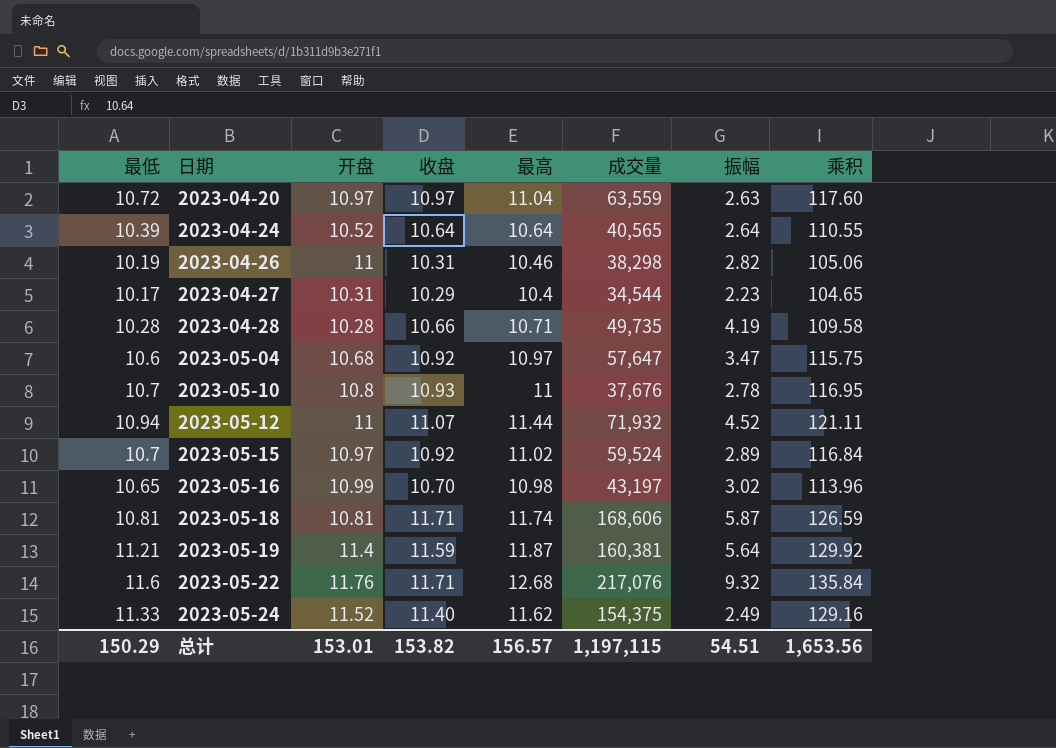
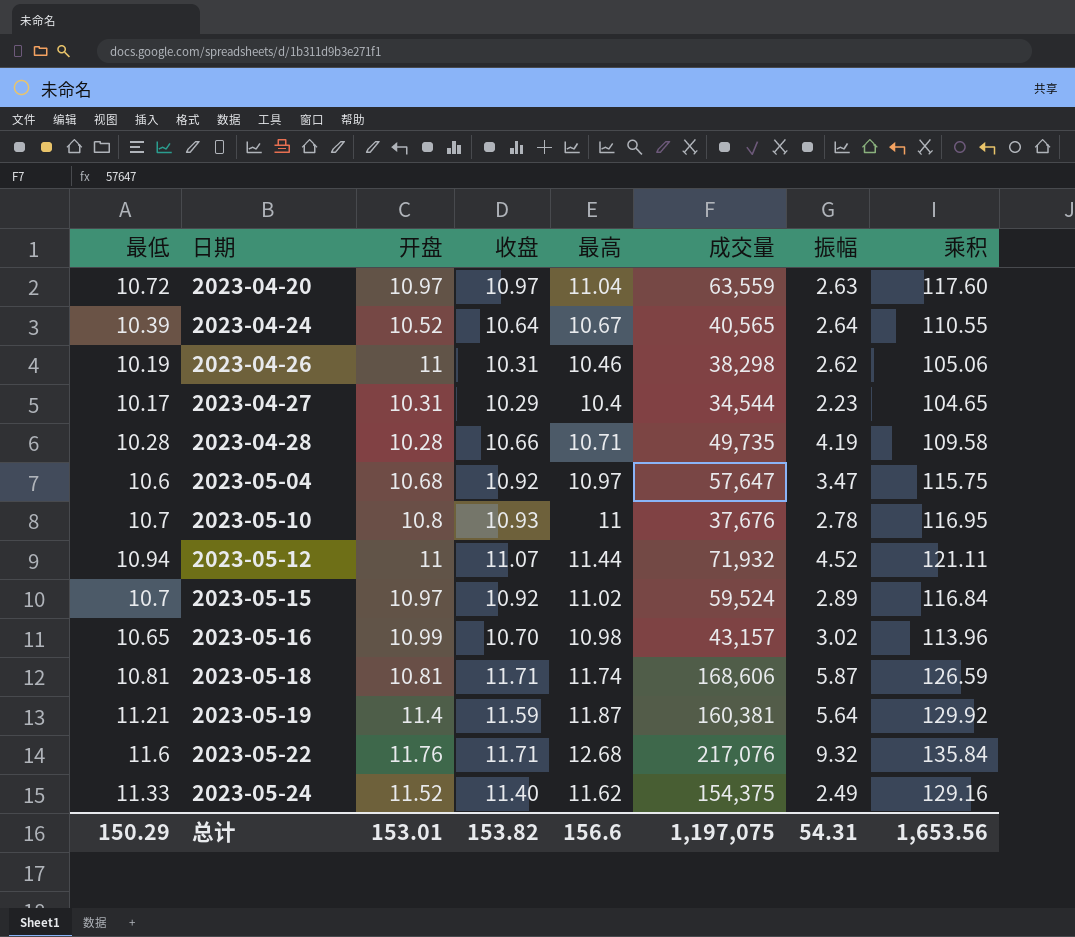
2023-04-24 | 最高: 10.64 -> 10.67
2023-04-26 | 振幅: 2.82 -> 2.62
2023-05-16 | 成交量: 43,197 -> 43,157
总计 | 最高: 156.57 -> 156.6
总计 | 成交量: 1,197,115 -> 1,197,075
总计 | 振幅: 54.51 -> 54.31

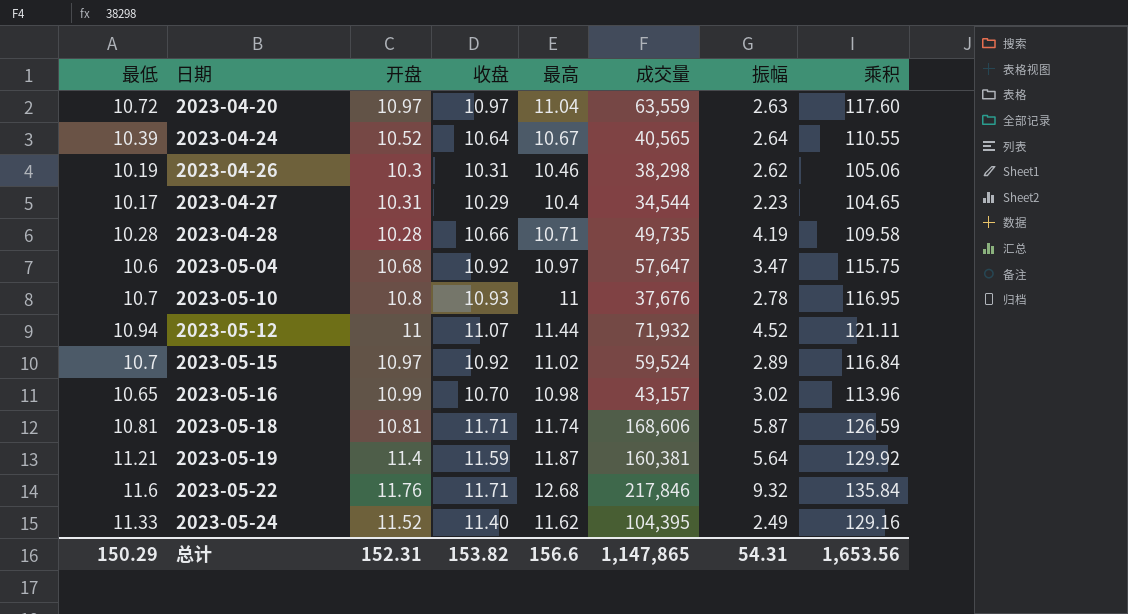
2023-04-26 | 开盘: 11 -> 10.3
2023-05-22 | 成交量: 217,076 -> 217,846
2023-05-24 | 成交量: 154,375 -> 104,395
总计 | 开盘: 153.01 -> 152.31
总计 | 成交量: 1,197,075 -> 1,147,865

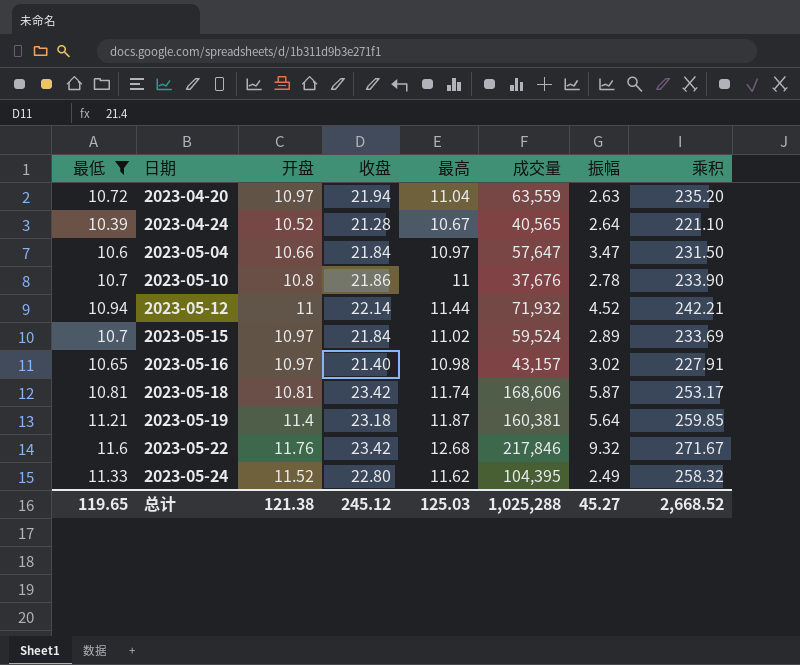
filter: none -> 最低 >= 10.39
2023-04-20 | 收盘: 10.97 -> 21.94
2023-04-20 | 乘积: 117.60 -> 235.20
2023-04-24 | 收盘: 10.64 -> 21.28
2023-04-24 | 乘积: 110.55 -> 221.10
2023-05-04 | 开盘: 10.68 -> 10.66
2023-05-04 | 收盘: 10.92 -> 21.84
2023-05-04 | 乘积: 115.75 -> 231.50
2023-05-10 | 收盘: 10.93 -> 21.86
2023-05-10 | 乘积: 116.95 -> 233.90
2023-05-12 | 收盘: 11.07 -> 22.14
2023-05-12 | 乘积: 121.11 -> 242.21
2023-05-15 | 收盘: 10.92 -> 21.84
2023-05-15 | 乘积: 116.84 -> 233.69
2023-05-16 | 开盘: 10.99 -> 10.97
2023-05-16 | 收盘: 10.70 -> 21.40
2023-05-16 | 乘积: 113.96 -> 227.91
2023-05-18 | 收盘: 11.71 -> 23.42
2023-05-18 | 乘积: 126.59 -> 253.17
2023-05-19 | 收盘: 11.59 -> 23.18
2023-05-19 | 乘积: 129.92 -> 259.85
2023-05-22 | 收盘: 11.71 -> 23.42
2023-05-22 | 乘积: 135.84 -> 271.67
2023-05-24 | 收盘: 11.40 -> 22.80
2023-05-24 | 乘积: 129.16 -> 258.32
总计 | 最低: 150.29 -> 119.65
总计 | 开盘: 152.31 -> 121.38
总计 | 收盘: 153.82 -> 245.12
总计 | 最高: 156.6 -> 125.03
总计 | 成交量: 1,147,865 -> 1,025,288
总计 | 振幅: 54.31 -> 45.27
总计 | 乘积: 1,653.56 -> 2,668.52

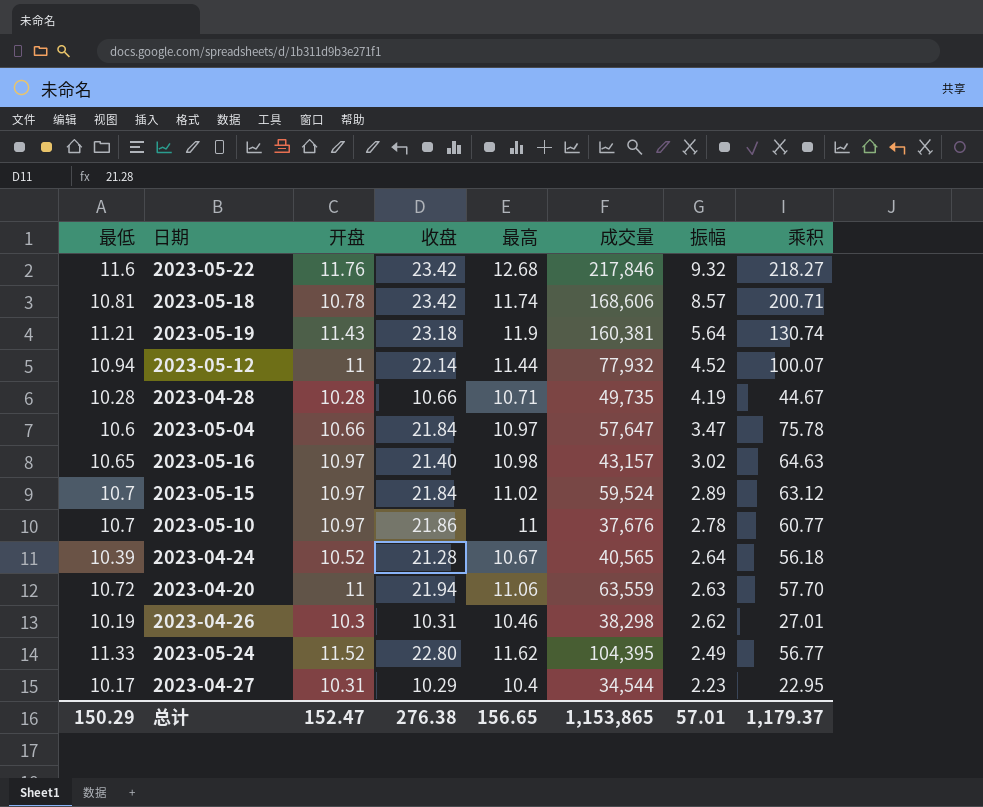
filter: 最低 >= 10.39 -> none
row order: 日期 ascending -> 振幅 descending
column 乘积 | formula: [最低] * [收盘] -> [收盘] * [振幅]
2023-05-18 | 开盘: 10.81 -> 10.78
2023-05-18 | 振幅: 5.87 -> 8.57
2023-05-19 | 开盘: 11.4 -> 11.43
2023-05-19 | 最高: 11.87 -> 11.9
2023-05-12 | 成交量: 71,932 -> 77,932
2023-05-10 | 开盘: 10.8 -> 10.97
2023-04-20 | 开盘: 10.97 -> 11
2023-04-20 | 最高: 11.04 -> 11.06
总计 | 最低: 119.65 -> 150.29
总计 | 开盘: 121.38 -> 152.47
总计 | 收盘: 245.12 -> 276.38
总计 | 最高: 125.03 -> 156.65
总计 | 成交量: 1,025,288 -> 1,153,865
总计 | 振幅: 45.27 -> 57.01
总计 | 乘积: 2,668.52 -> 1,179.37

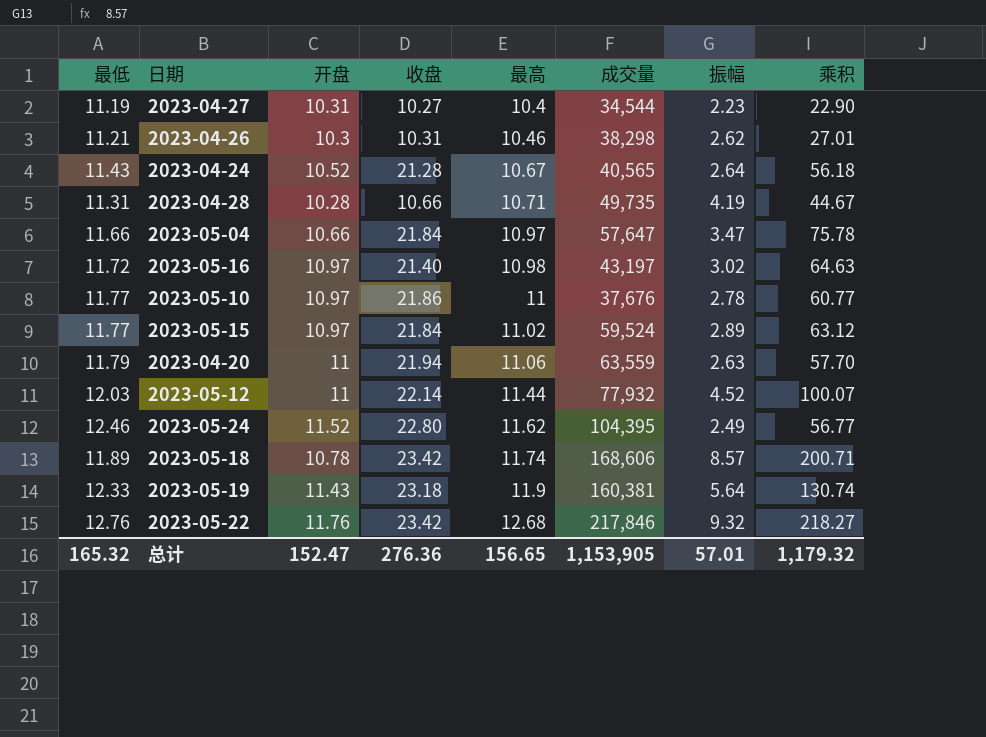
row order: 振幅 descending -> 最高 ascending
2023-04-27 | 最低: 10.17 -> 11.19
2023-04-27 | 收盘: 10.29 -> 10.27
2023-04-27 | 乘积: 22.95 -> 22.90
2023-04-26 | 最低: 10.19 -> 11.21
2023-04-24 | 最低: 10.39 -> 11.43
2023-04-28 | 最低: 10.28 -> 11.31
2023-05-04 | 最低: 10.6 -> 11.66
2023-05-16 | 最低: 10.65 -> 11.72
2023-05-16 | 成交量: 43,157 -> 43,197
2023-05-10 | 最低: 10.7 -> 11.77
2023-05-15 | 最低: 10.7 -> 11.77
2023-04-20 | 最低: 10.72 -> 11.79
2023-05-12 | 最低: 10.94 -> 12.03
2023-05-24 | 最低: 11.33 -> 12.46
2023-05-18 | 最低: 10.81 -> 11.89
2023-05-19 | 最低: 11.21 -> 12.33
2023-05-22 | 最低: 11.6 -> 12.76
总计 | 最低: 150.29 -> 165.32
总计 | 收盘: 276.38 -> 276.36
总计 | 成交量: 1,153,865 -> 1,153,905
总计 | 乘积: 1,179.37 -> 1,179.32

